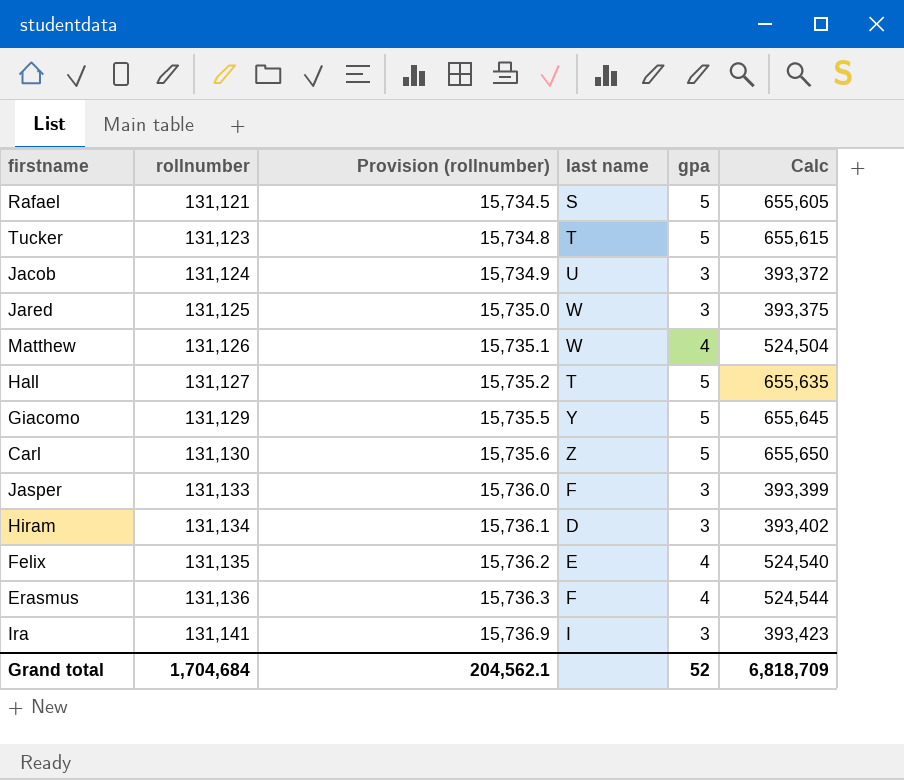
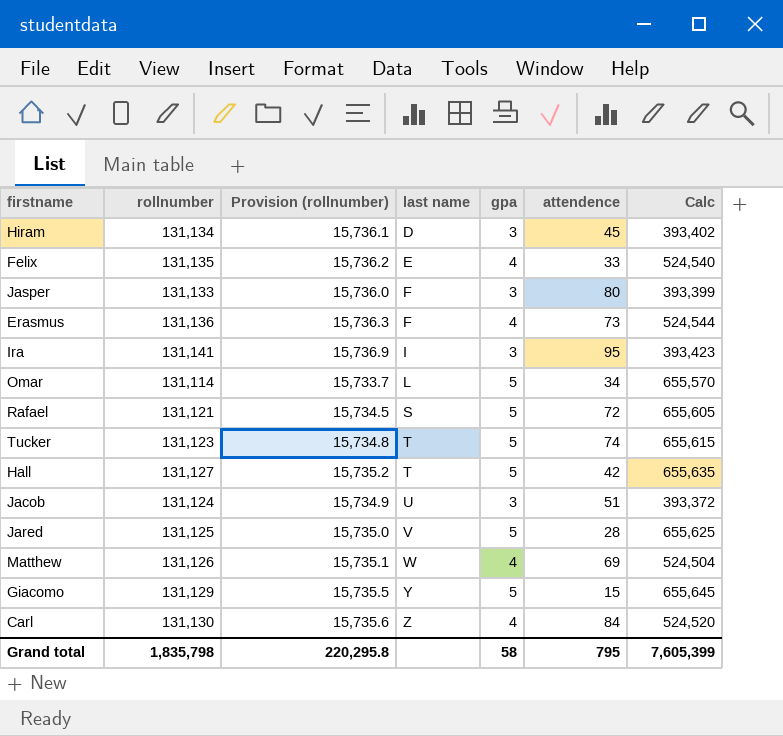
row order: rollnumber ascending -> last name ascending
column attendence | position: none -> 6
row Omar: none -> 131,114 | 15,733.7 | L | 5 | 34 | 655,570
Jared | last name: W -> V
Jared | gpa: 3 -> 5
Jared | Calc: 393,375 -> 655,625
Carl | gpa: 5 -> 4
Carl | Calc: 655,650 -> 524,520
Grand total | rollnumber: 1,704,684 -> 1,835,798
Grand total | Provision (rollnumber): 204,562.1 -> 220,295.8
Grand total | gpa: 52 -> 58
Grand total | Calc: 6,818,709 -> 7,605,399

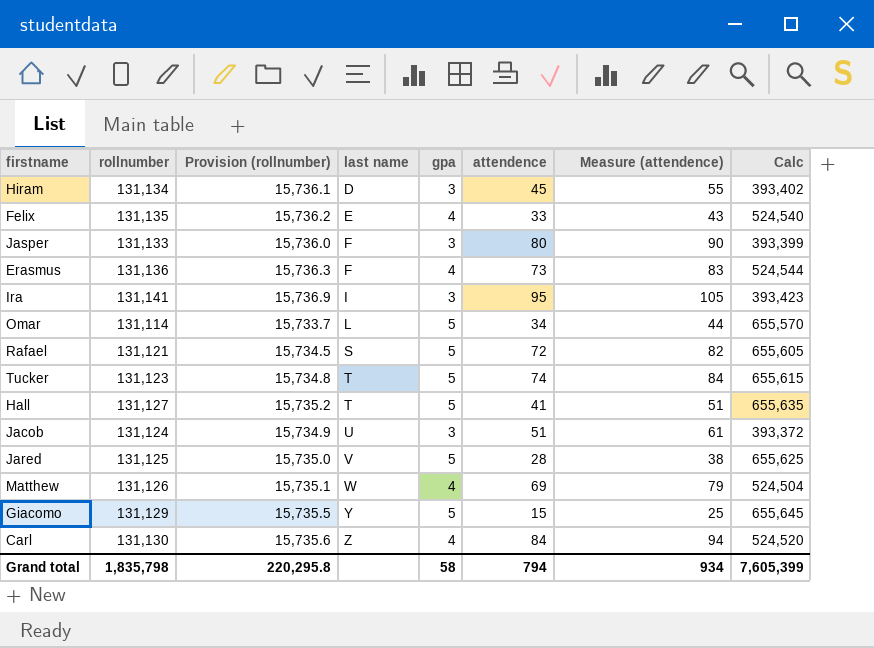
column Measure (attendence) | formula: none -> [attendence] + 10
Hall | attendence: 42 -> 41
Grand total | attendence: 795 -> 794

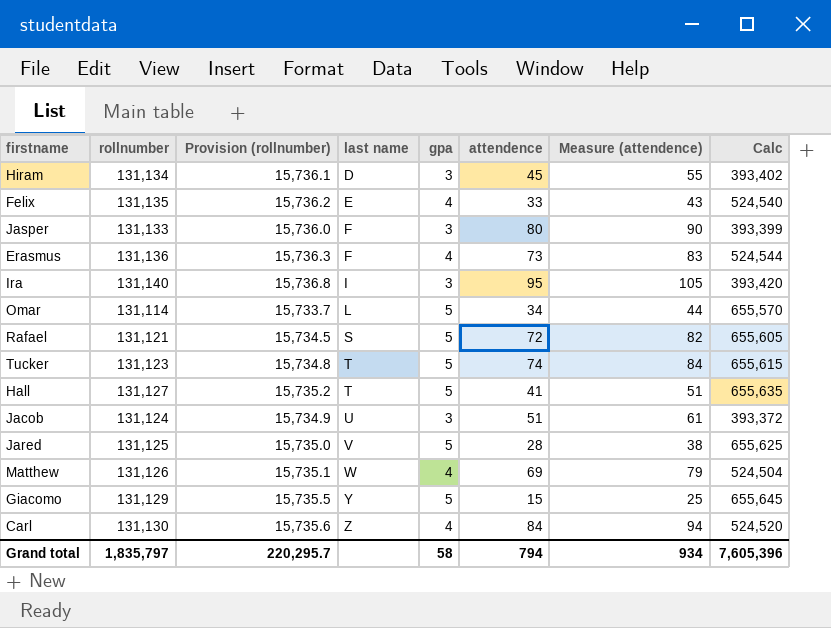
Ira | rollnumber: 131,141 -> 131,140
Ira | Provision (rollnumber): 15,736.9 -> 15,736.8
Ira | Calc: 393,423 -> 393,420
Grand total | rollnumber: 1,835,798 -> 1,835,797
Grand total | Provision (rollnumber): 220,295.8 -> 220,295.7
Grand total | Calc: 7,605,399 -> 7,605,396

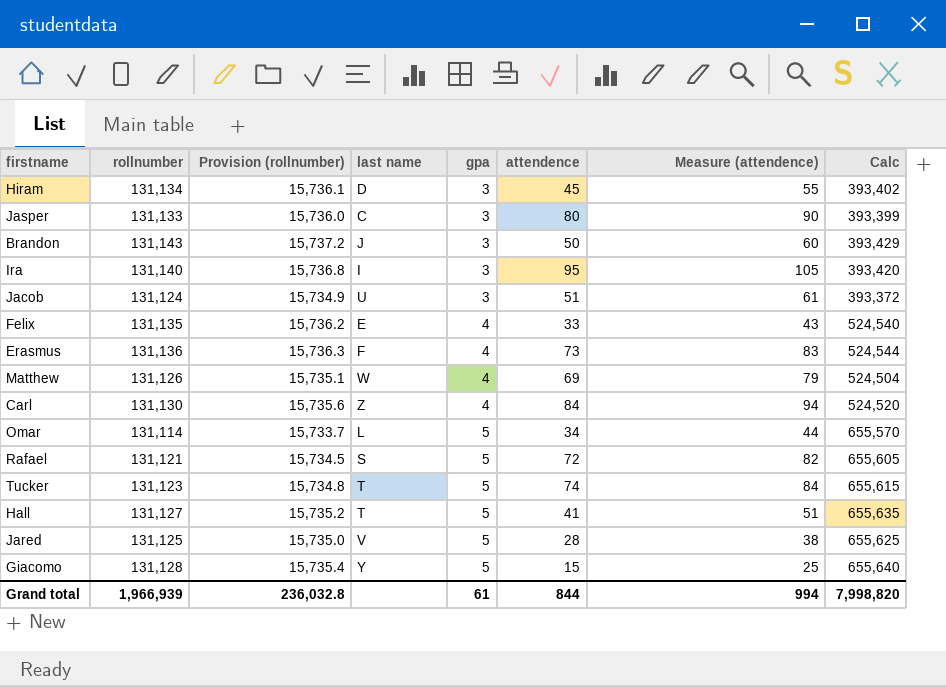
row order: last name ascending -> gpa ascending
Jasper | last name: F -> C
row Brandon: none -> 131,143 | 15,737.2 | J | 3 | 50 | 60 | 393,429
Giacomo | rollnumber: 131,129 -> 131,128
Giacomo | Provision (rollnumber): 15,735.5 -> 15,735.4
Giacomo | Calc: 655,645 -> 655,640
Grand total | rollnumber: 1,835,797 -> 1,966,939
Grand total | Provision (rollnumber): 220,295.7 -> 236,032.8
Grand total | gpa: 58 -> 61
Grand total | attendence: 794 -> 844
Grand total | Measure (attendence): 934 -> 994
Grand total | Calc: 7,605,396 -> 7,998,820

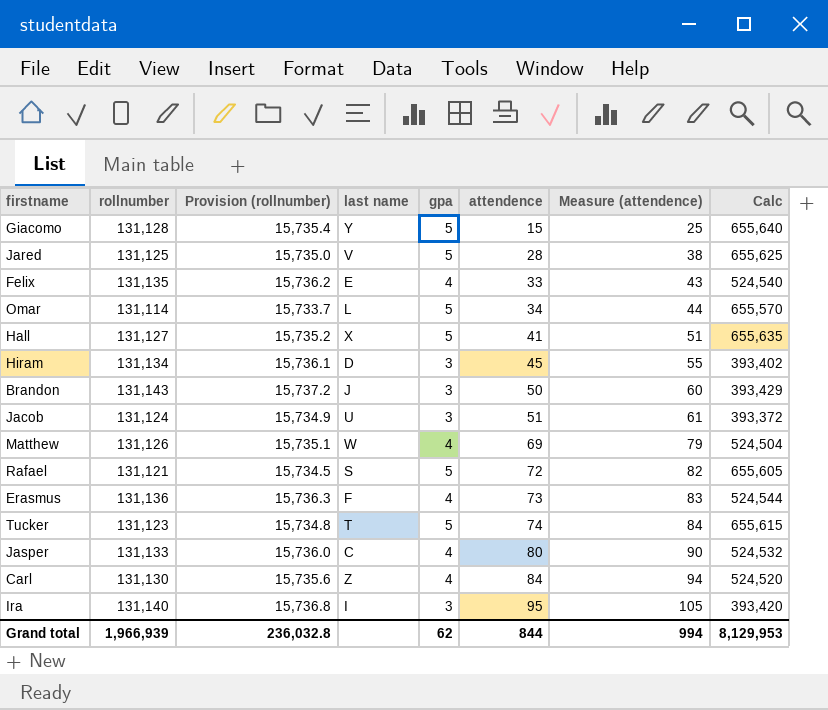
row order: gpa ascending -> attendence ascending
Hall | last name: T -> X
Jasper | gpa: 3 -> 4
Jasper | Calc: 393,399 -> 524,532
Grand total | gpa: 61 -> 62
Grand total | Calc: 7,998,820 -> 8,129,953

